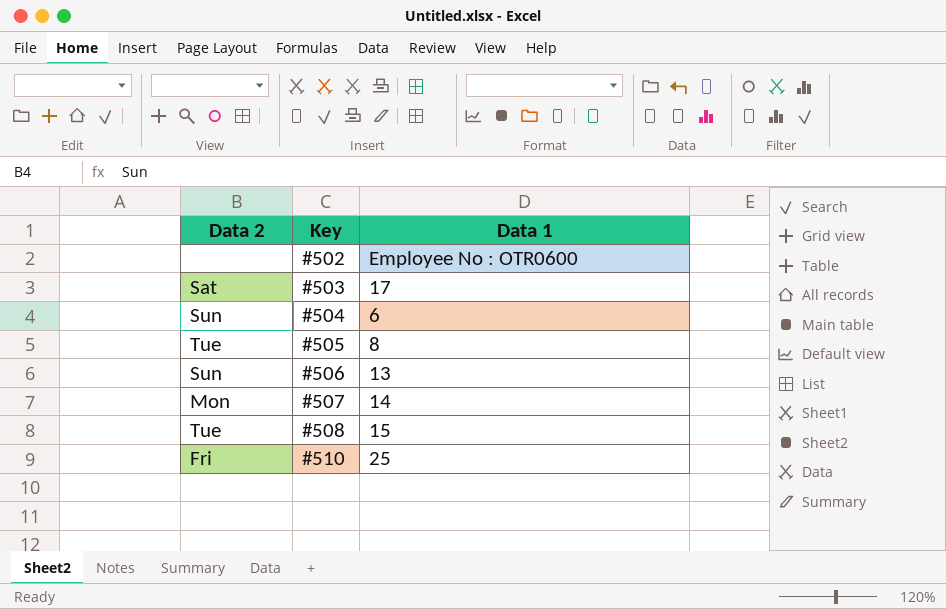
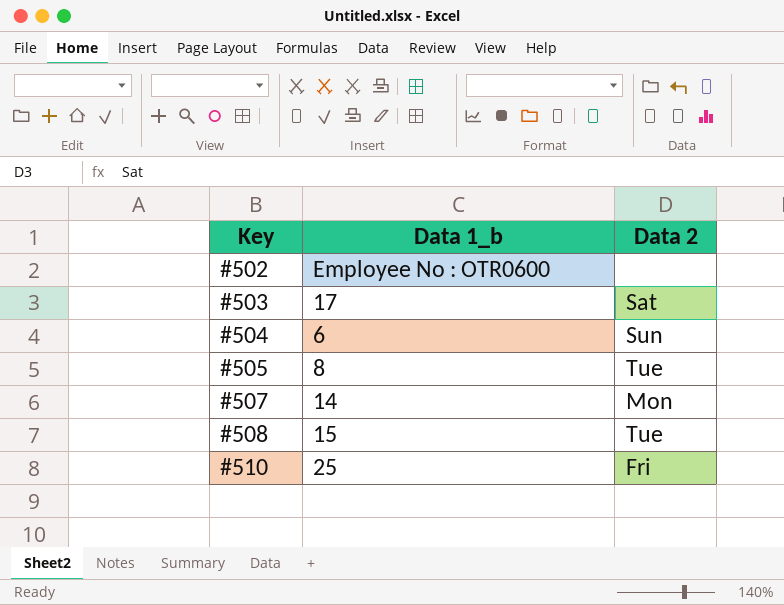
column name: Data 1 -> Data 1_b
column Data 2 | position: 1 -> 3
row #506: Sun | 13 -> none

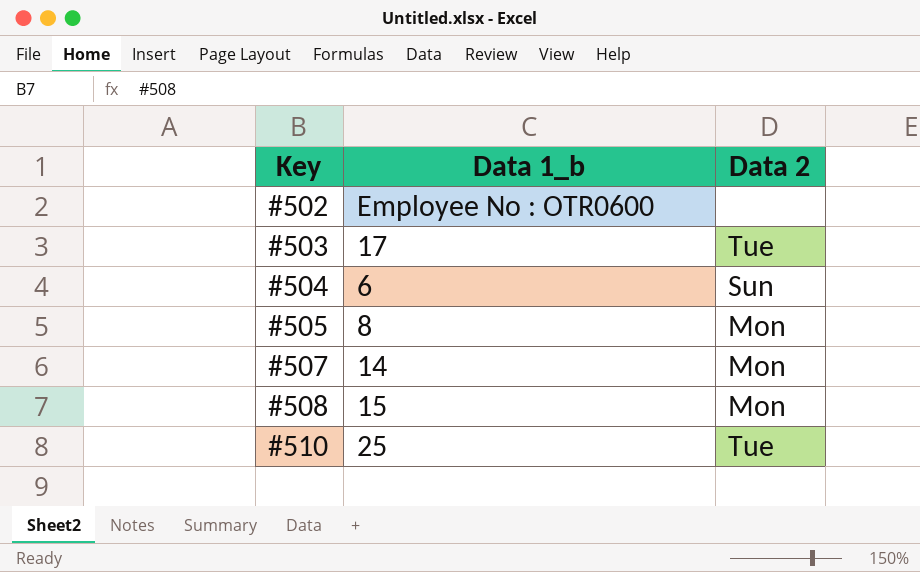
#503 | Data 2: Sat -> Tue
#505 | Data 2: Tue -> Mon
#508 | Data 2: Tue -> Mon
#510 | Data 2: Fri -> Tue

